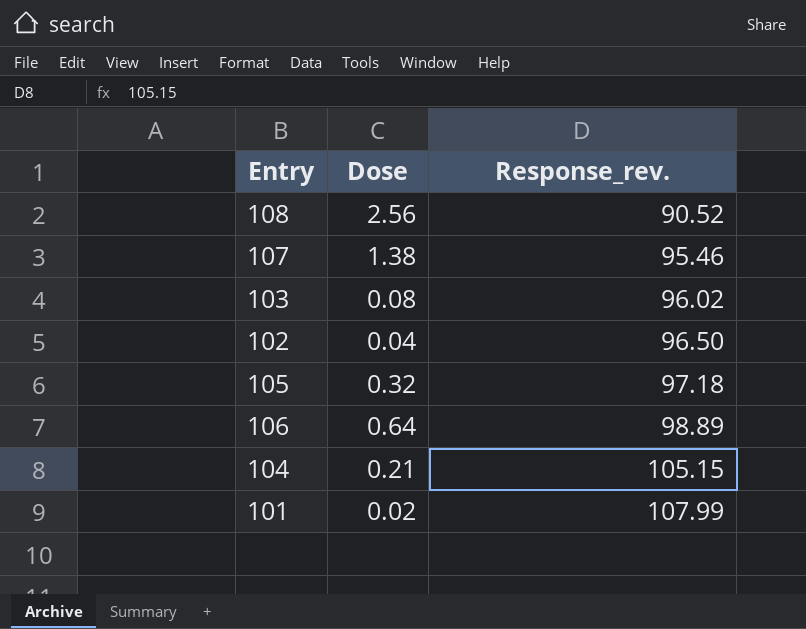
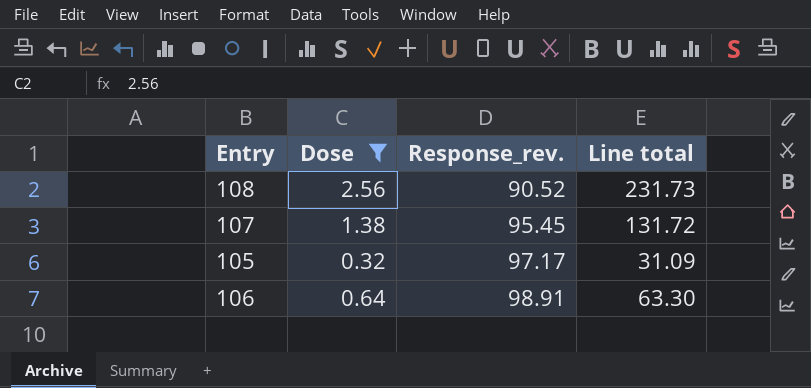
filter: none -> Dose >= 0.32
column Line total | formula: none -> [Dose] * [Response_rev.]
107 | Response_rev.: 95.46 -> 95.45
105 | Response_rev.: 97.18 -> 97.17
106 | Response_rev.: 98.89 -> 98.91

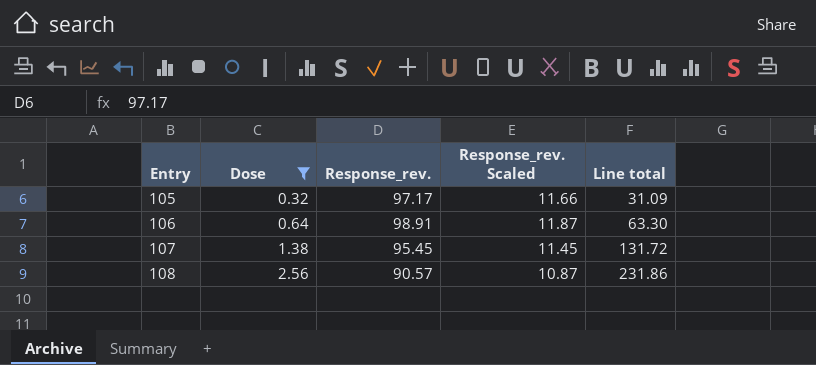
row order: Response_rev. ascending -> Entry ascending
column Response_rev. Scaled | formula: none -> [Response_rev.] * 0.12
108 | Response_rev.: 90.52 -> 90.57
108 | Line total: 231.73 -> 231.86

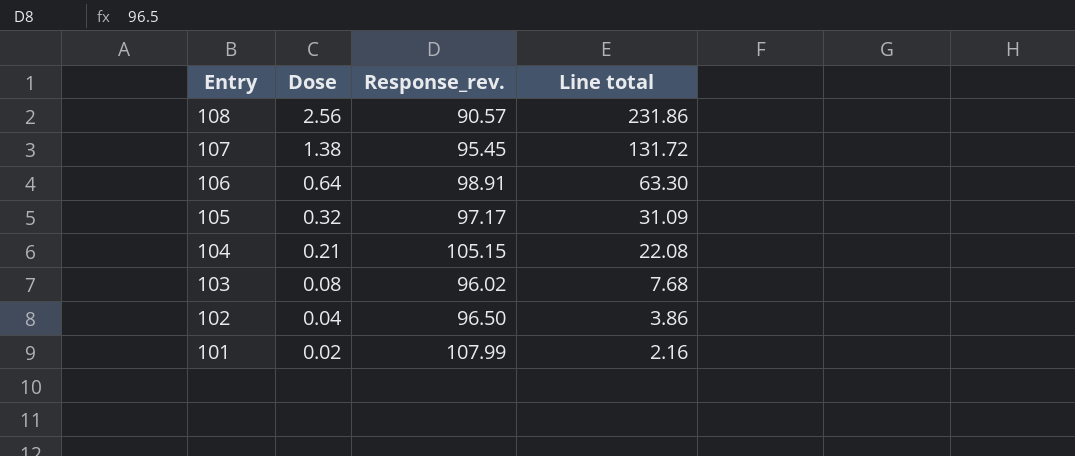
filter: Dose >= 0.32 -> none
row order: Entry ascending -> Entry descending
column Response_rev. Scaled | formula: [Response_rev.] * 0.12 -> none

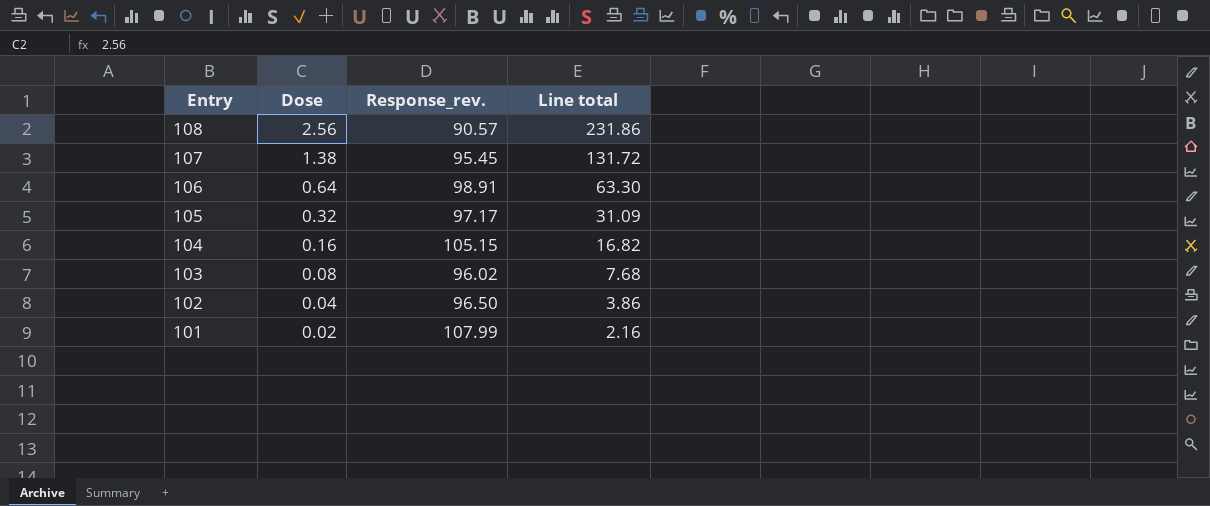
104 | Dose: 0.21 -> 0.16
104 | Line total: 22.08 -> 16.82

